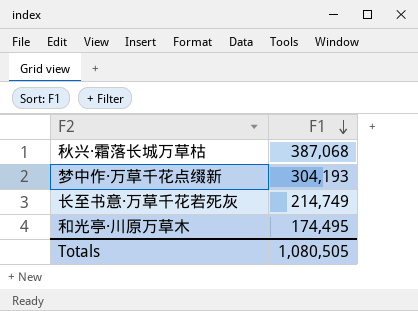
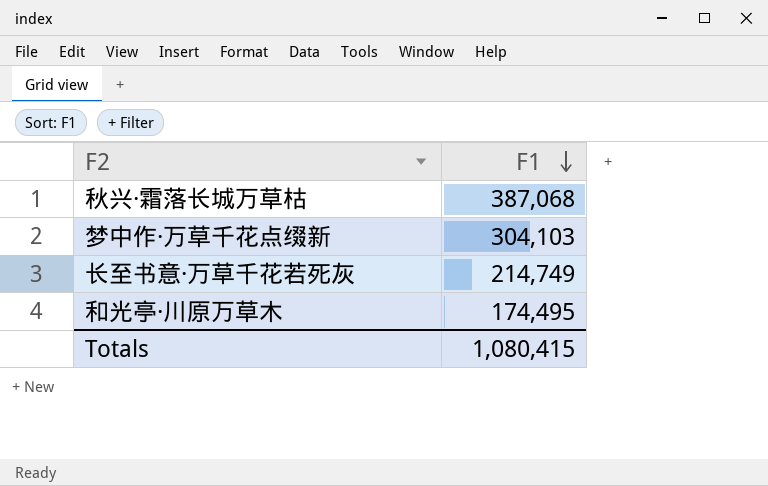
梦中作·万草千花点缀新 | F1: 304,193 -> 304,103
Totals | F1: 1,080,505 -> 1,080,415

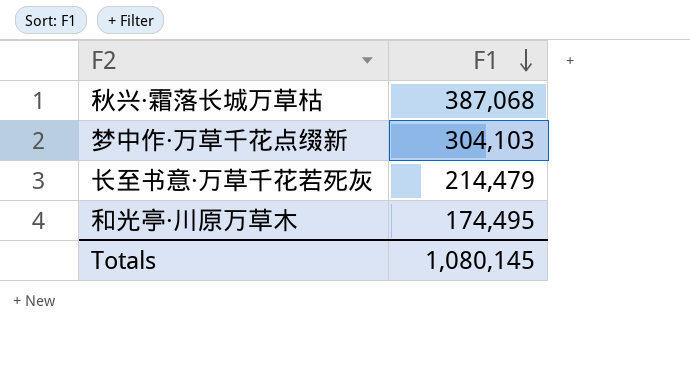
长至书意·万草千花若死灰 | F1: 214,749 -> 214,479
Totals | F1: 1,080,415 -> 1,080,145

